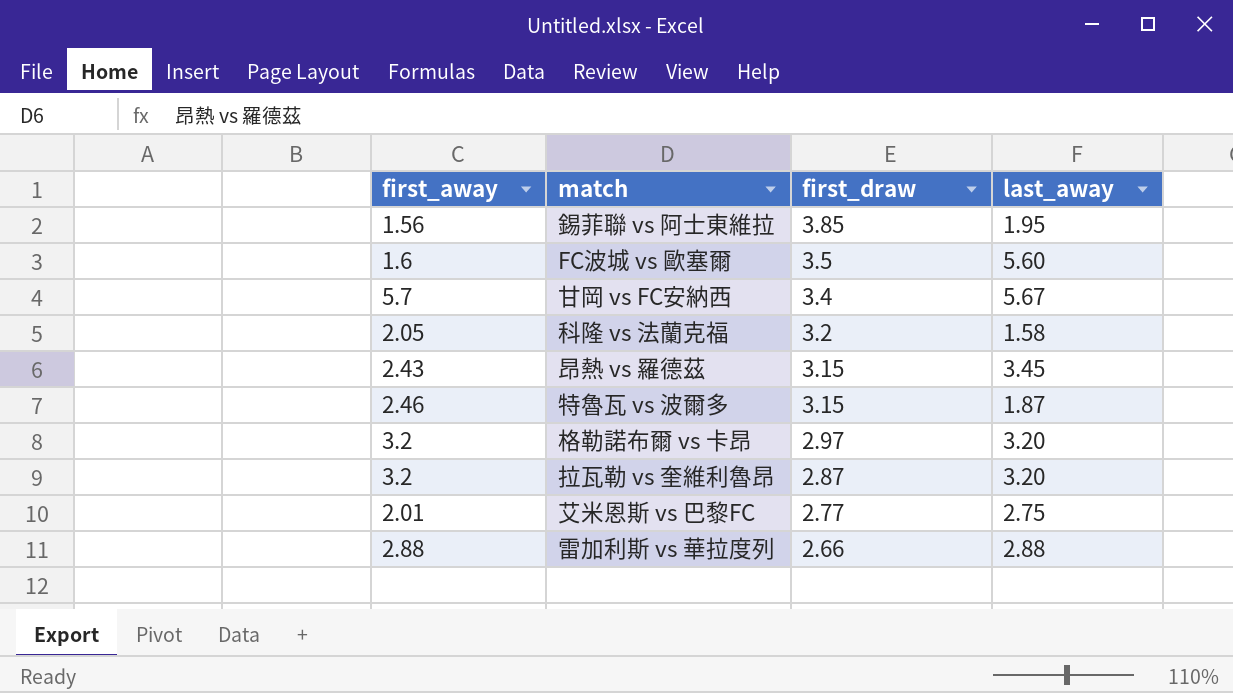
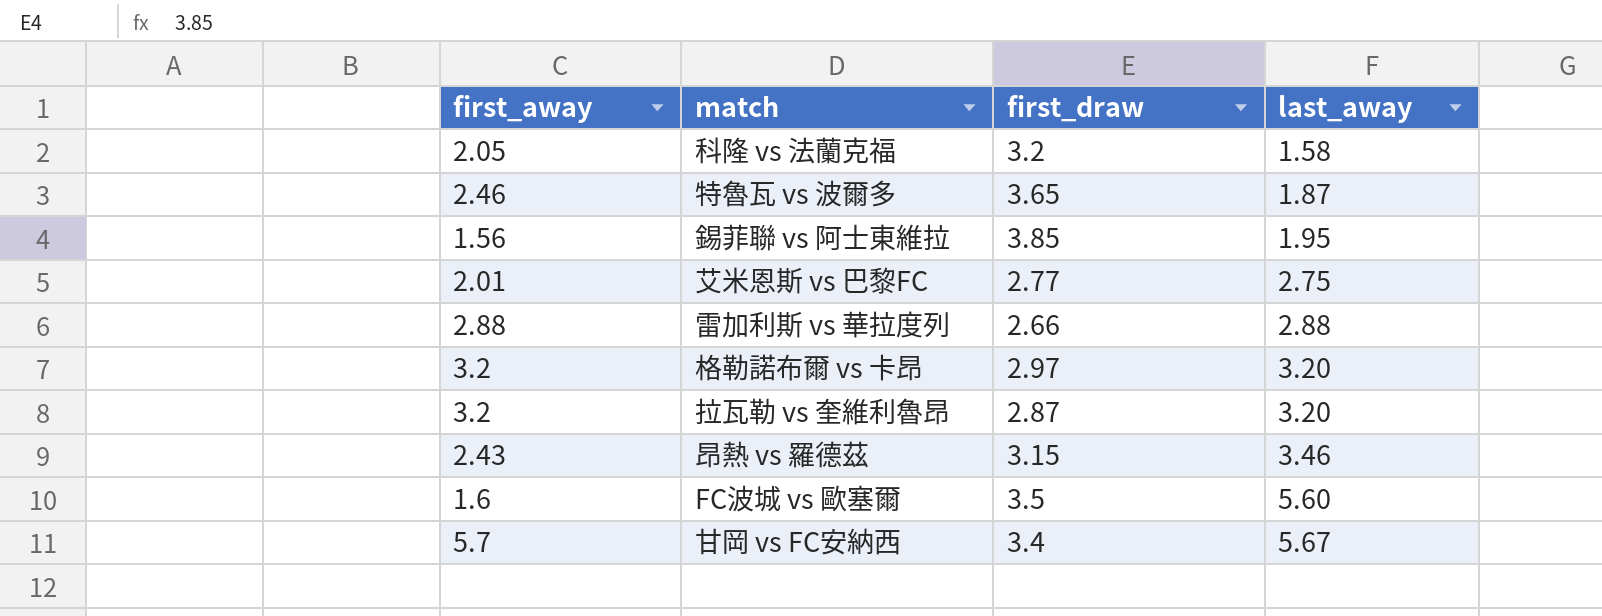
row order: first_draw descending -> last_away ascending
特魯瓦 vs 波爾多 | first_draw: 3.15 -> 3.65
昂熱 vs 羅德茲 | last_away: 3.45 -> 3.46

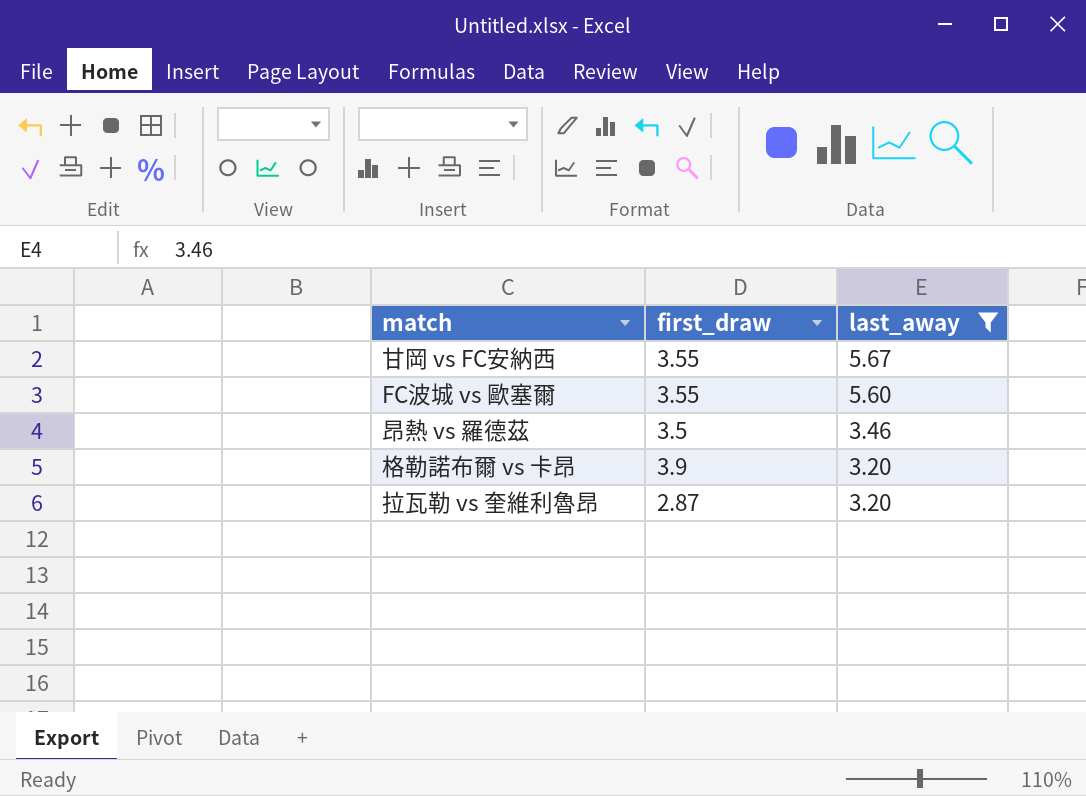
filter: none -> last_away >= 3.20
row order: last_away ascending -> last_away descending
column first_away | position: 1 -> none
甘岡 vs FC安納西 | first_draw: 3.4 -> 3.55
FC波城 vs 歐塞爾 | first_draw: 3.5 -> 3.55
昂熱 vs 羅德茲 | first_draw: 3.15 -> 3.5
格勒諾布爾 vs 卡昂 | first_draw: 2.97 -> 3.9

